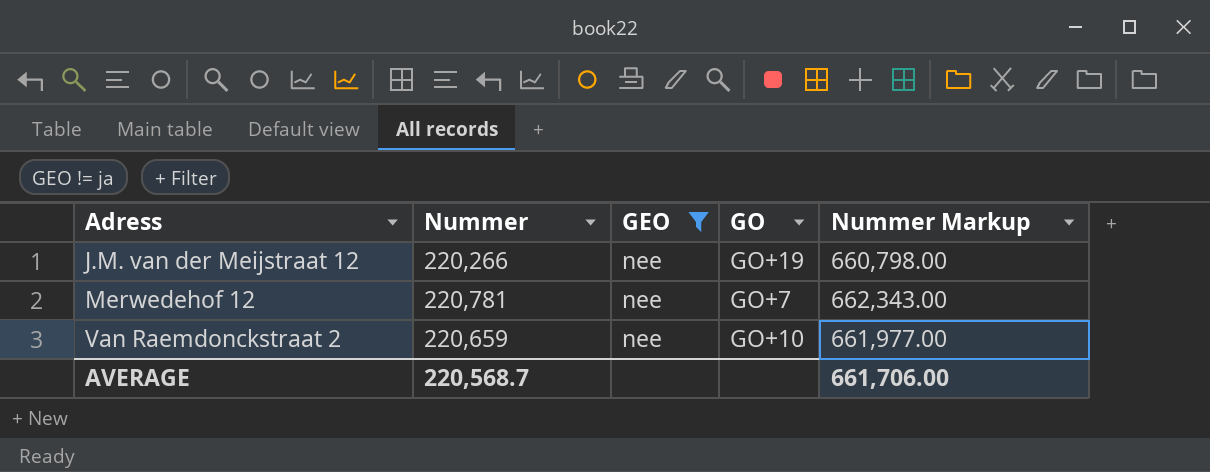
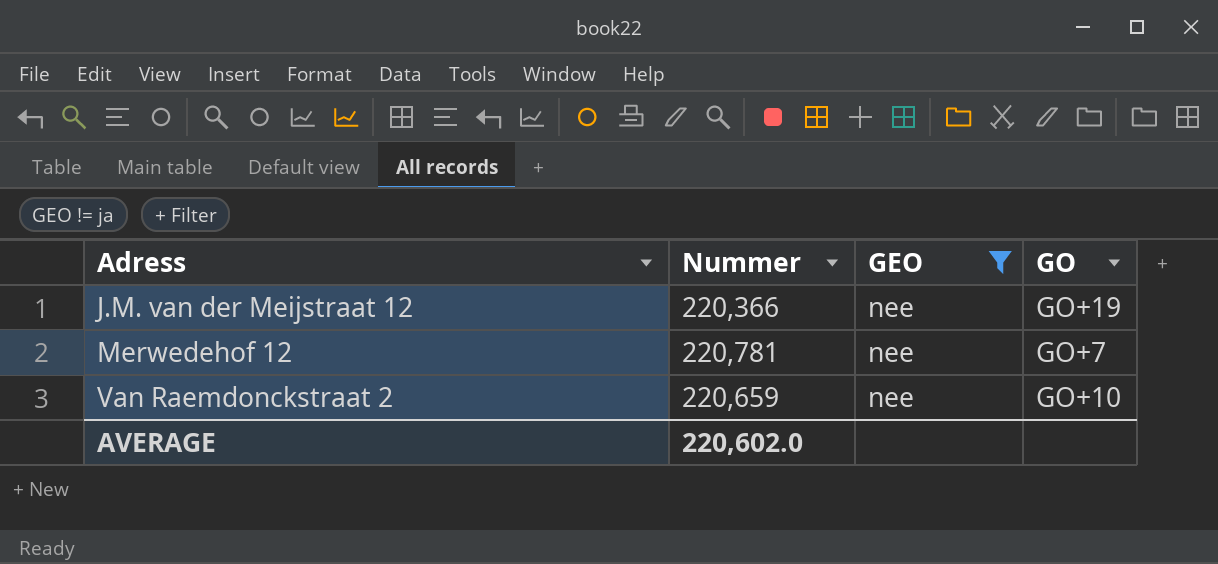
column Nummer Markup | formula: [Nummer] * 3 -> none
J.M. van der Meijstraat 12 | Nummer: 220,266 -> 220,366
AVERAGE | Nummer: 220,568.7 -> 220,602.0

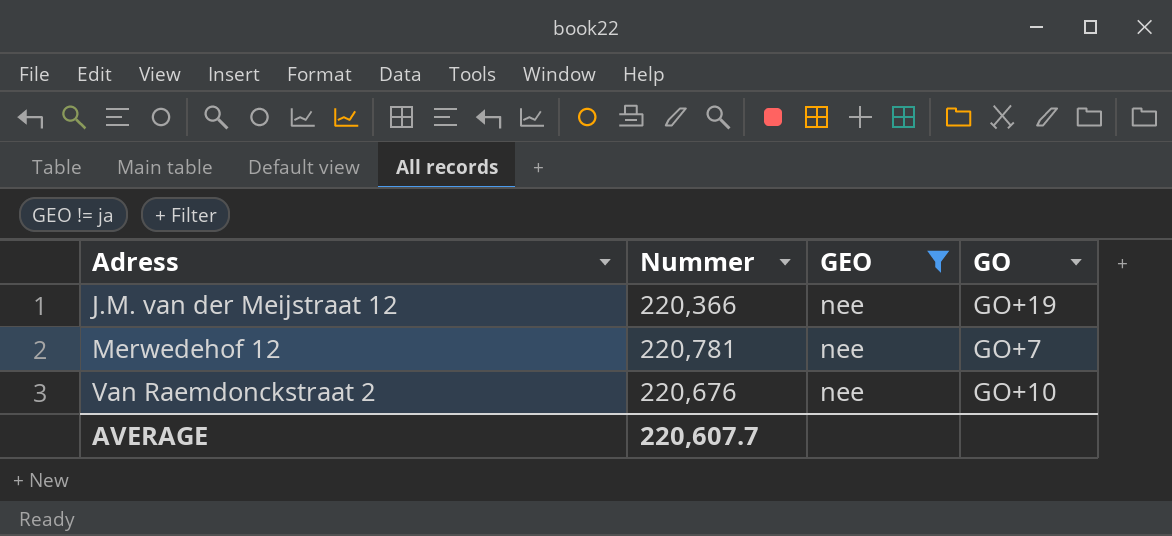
Van Raemdonckstraat 2 | Nummer: 220,659 -> 220,676
AVERAGE | Nummer: 220,602.0 -> 220,607.7

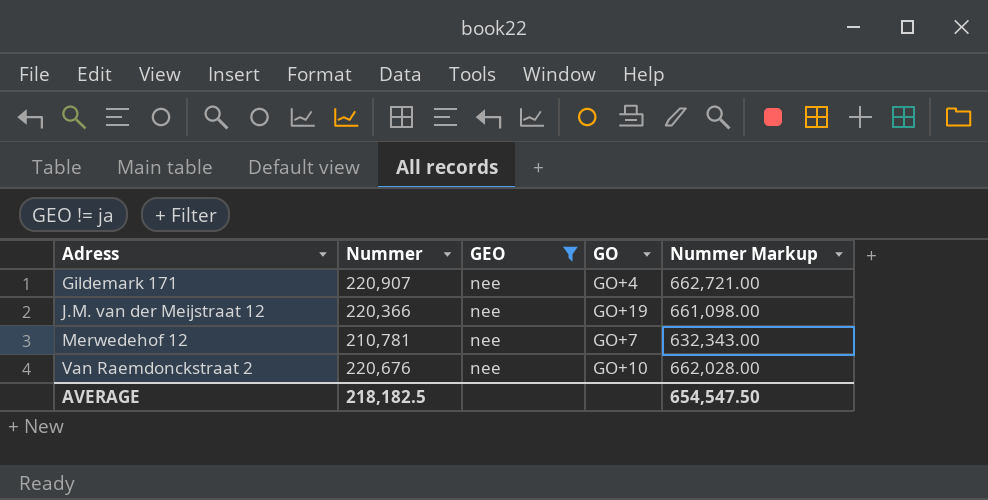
column Nummer Markup | formula: none -> [Nummer] * 3
row Gildemark 171: none -> 220,907 | nee | GO+4 | 662,721.00
Merwedehof 12 | Nummer: 220,781 -> 210,781
AVERAGE | Nummer: 220,607.7 -> 218,182.5

